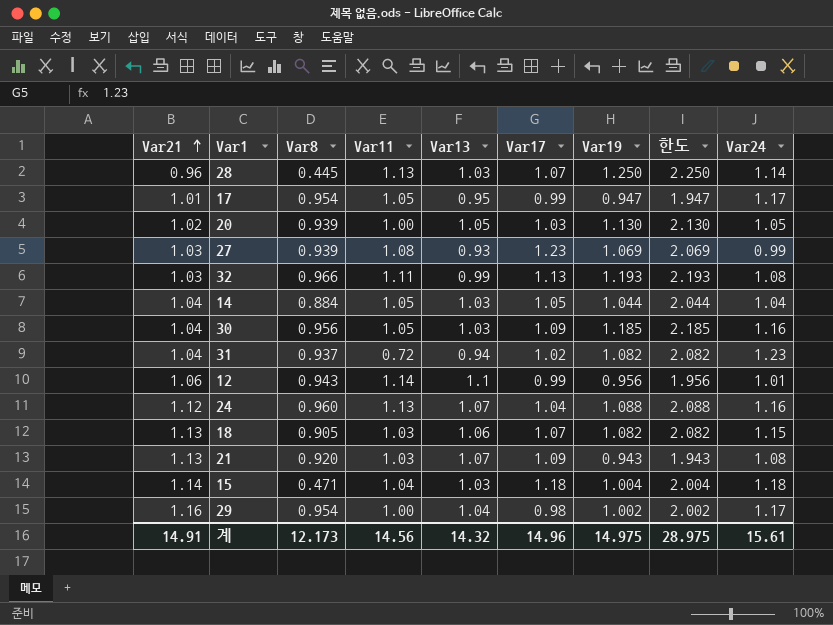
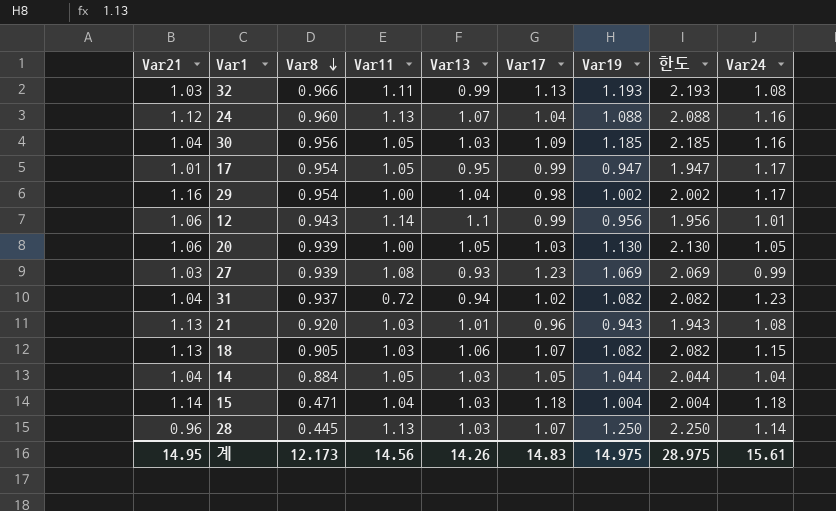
row order: Var21 ascending -> Var8 descending
20 | Var21: 1.02 -> 1.06
21 | Var13: 1.07 -> 1.01
21 | Var17: 1.09 -> 0.96
계 | Var21: 14.91 -> 14.95
계 | Var13: 14.32 -> 14.26
계 | Var17: 14.96 -> 14.83

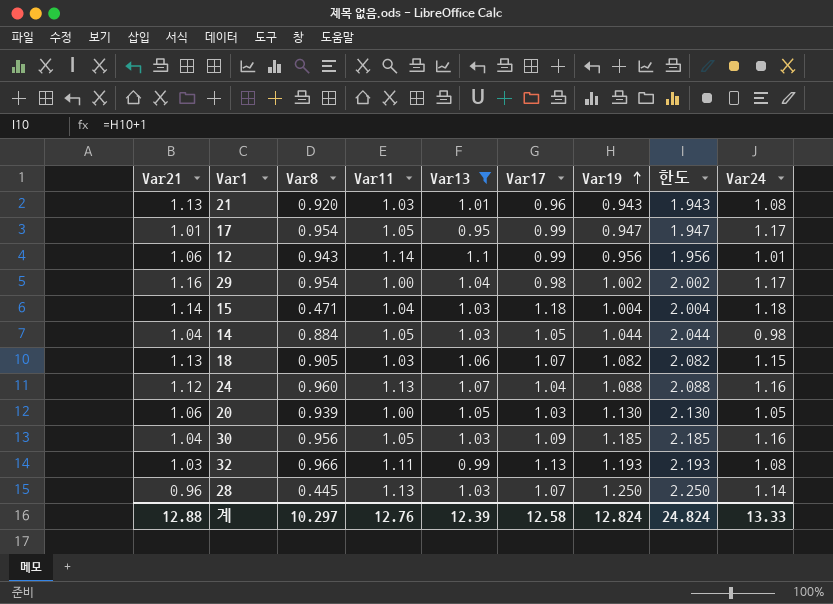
filter: none -> Var13 >= 0.95
row order: Var8 descending -> Var19 ascending
14 | Var24: 1.04 -> 0.98
계 | Var21: 14.95 -> 12.88
계 | Var8: 12.173 -> 10.297
계 | Var11: 14.56 -> 12.76
계 | Var13: 14.26 -> 12.39
계 | Var17: 14.83 -> 12.58
계 | Var19: 14.975 -> 12.824
계 | 한도: 28.975 -> 24.824
계 | Var24: 15.61 -> 13.33

